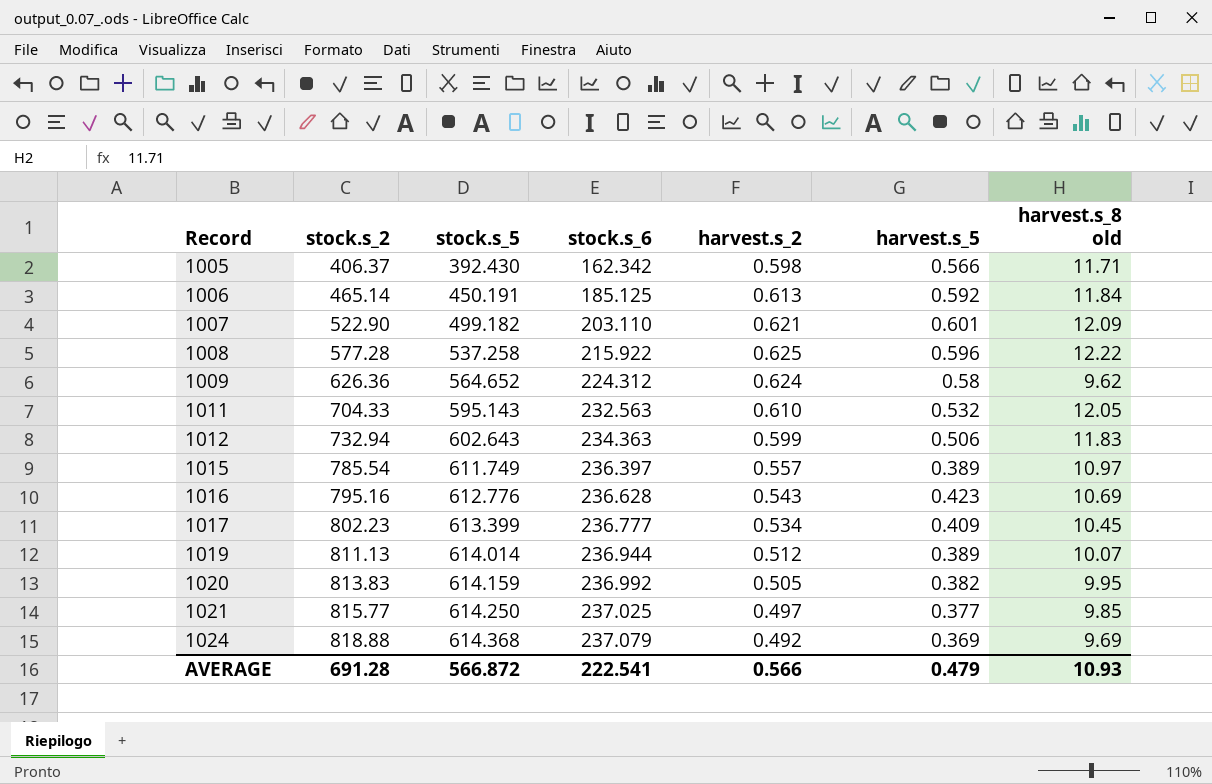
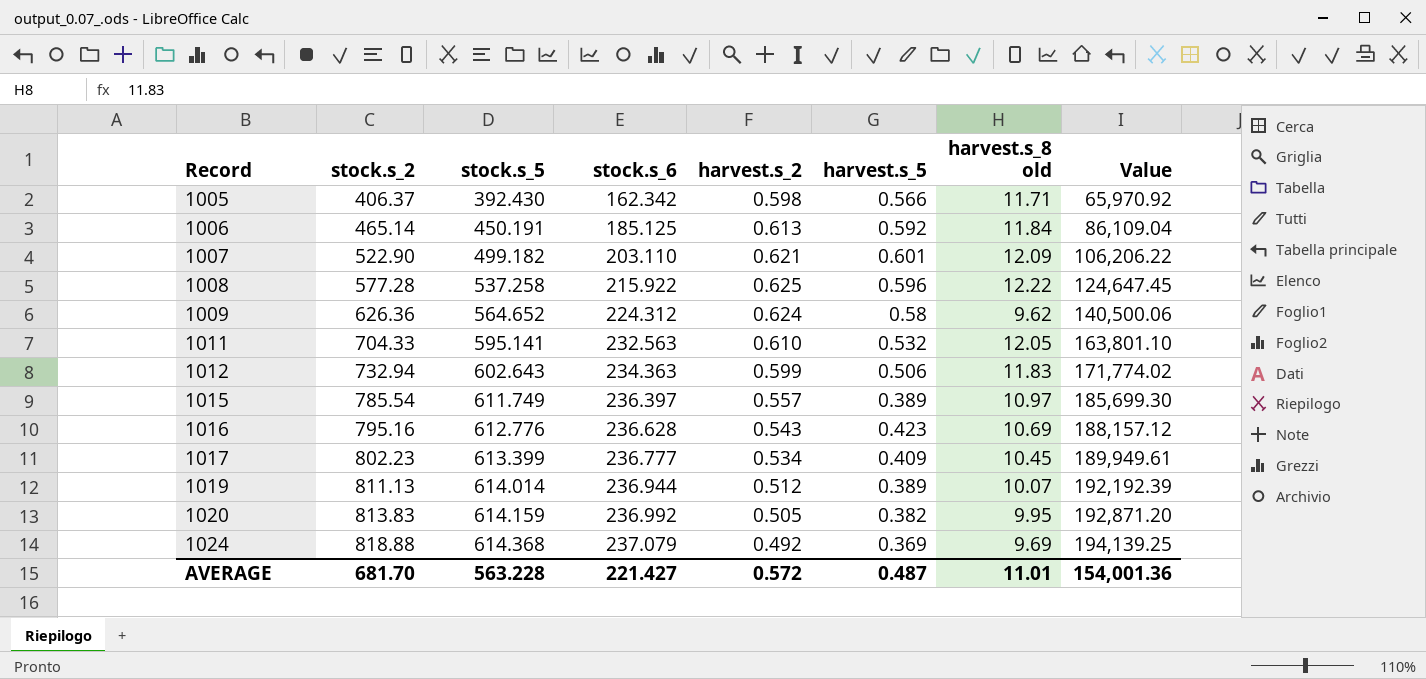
column Value | formula: none -> [stock.s_2] * [stock.s_6]
row 1021: 815.77 | 614.250 | 237.025 | 0.497 | 0.377 | 9.85 -> none
1011 | stock.s_5: 595.143 -> 595.141
AVERAGE | stock.s_2: 691.28 -> 681.70
AVERAGE | stock.s_5: 566.872 -> 563.228
AVERAGE | stock.s_6: 222.541 -> 221.427
AVERAGE | harvest.s_2: 0.566 -> 0.572
AVERAGE | harvest.s_5: 0.479 -> 0.487
AVERAGE | harvest.s_8 old: 10.93 -> 11.01

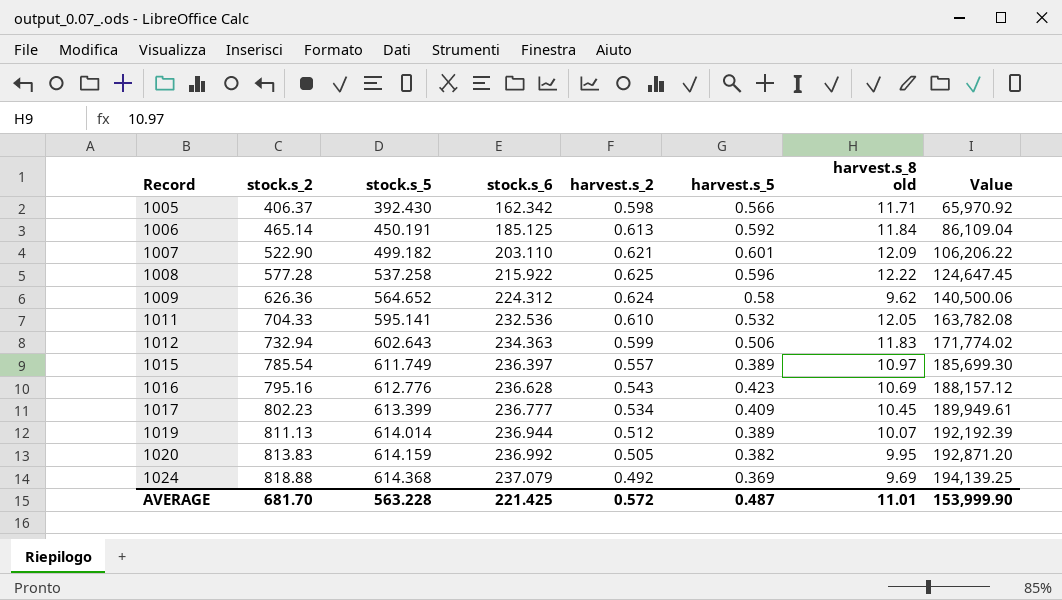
1011 | stock.s_6: 232.563 -> 232.536
1011 | Value: 163,801.10 -> 163,782.08
AVERAGE | stock.s_6: 221.427 -> 221.425
AVERAGE | Value: 154,001.36 -> 153,999.90

